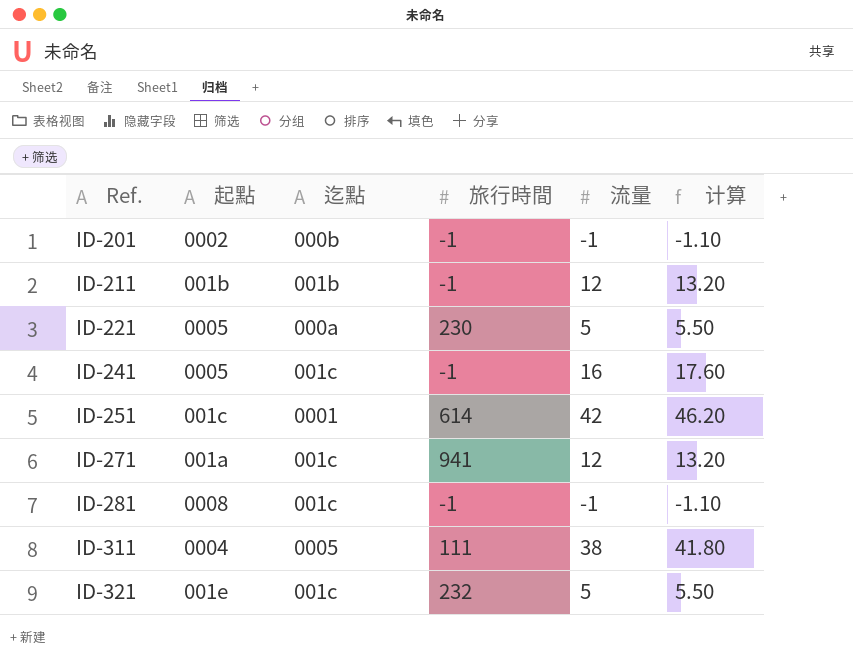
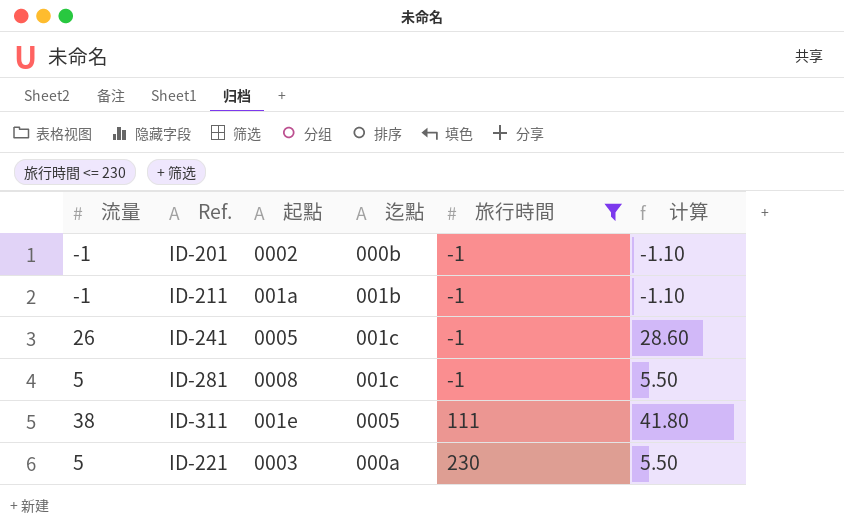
filter: none -> 旅行時間 <= 230
row order: Ref. ascending -> 旅行時間 ascending
column 流量 | position: 5 -> 1
ID-211 | 流量: 12 -> -1
ID-211 | 起點: 001b -> 001a
ID-211 | 计算: 13.20 -> -1.10
ID-241 | 流量: 16 -> 26
ID-241 | 计算: 17.60 -> 28.60
ID-281 | 流量: -1 -> 5
ID-281 | 计算: -1.10 -> 5.50
ID-311 | 起點: 0004 -> 001e
ID-221 | 起點: 0005 -> 0003

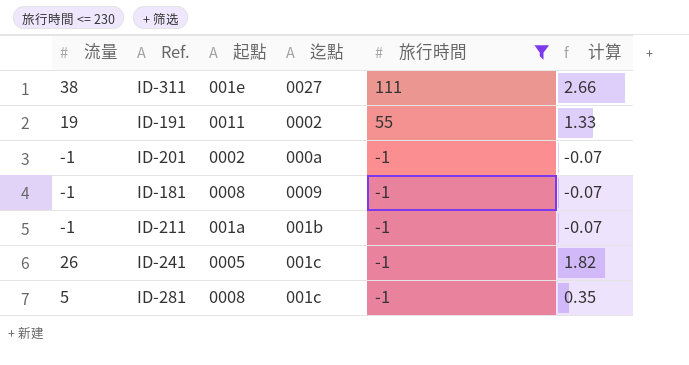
row order: 旅行時間 ascending -> 旅行時間 descending
column 计算 | formula: [流量] * 1.1 -> [流量] * 0.07
row ID-221: 5 | 0003 | 000a | 230 | 5.50 -> none
ID-311 | 迄點: 0005 -> 0027
row ID-191: none -> 19 | 0011 | 0002 | 55 | 1.33
ID-201 | 迄點: 000b -> 000a
row ID-181: none -> -1 | 0008 | 0009 | -1 | -0.07

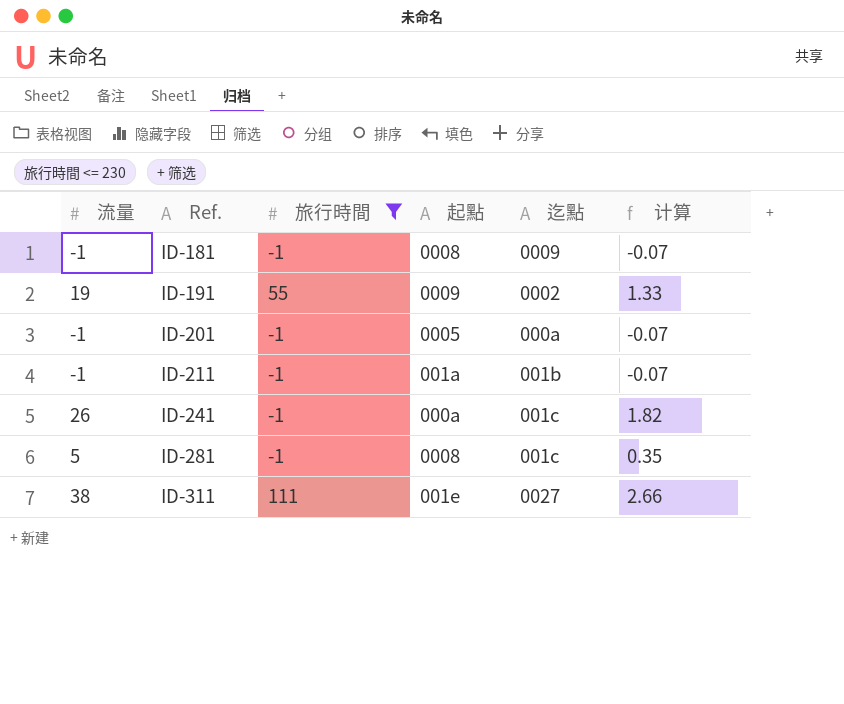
row order: 旅行時間 descending -> Ref. ascending
column 旅行時間 | position: 5 -> 3
ID-191 | 起點: 0011 -> 0009
ID-201 | 起點: 0002 -> 0005
ID-241 | 起點: 0005 -> 000a

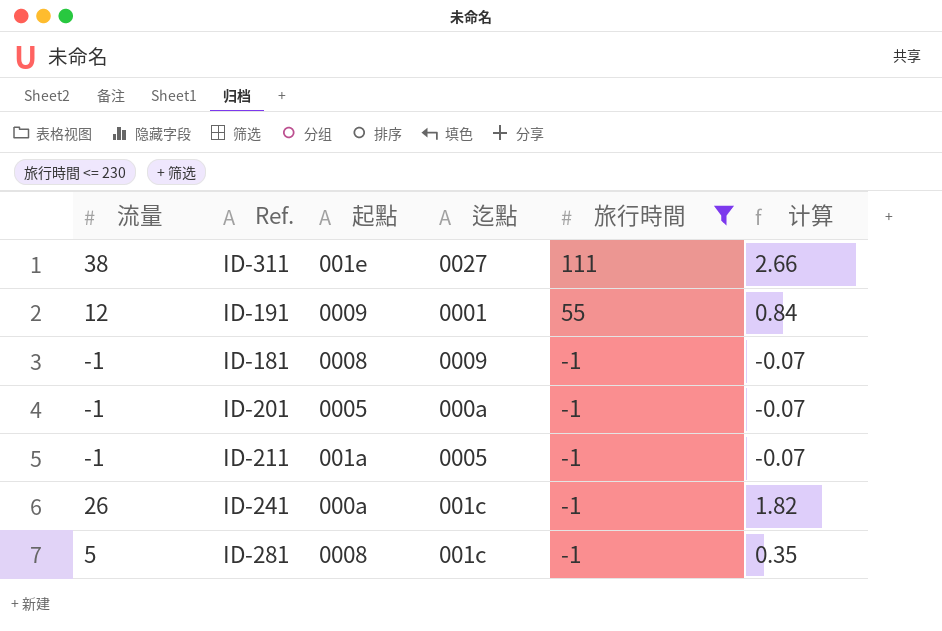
row order: Ref. ascending -> 旅行時間 descending
column 旅行時間 | position: 3 -> 5
ID-191 | 流量: 19 -> 12
ID-191 | 迄點: 0002 -> 0001
ID-191 | 计算: 1.33 -> 0.84
ID-211 | 迄點: 001b -> 0005

